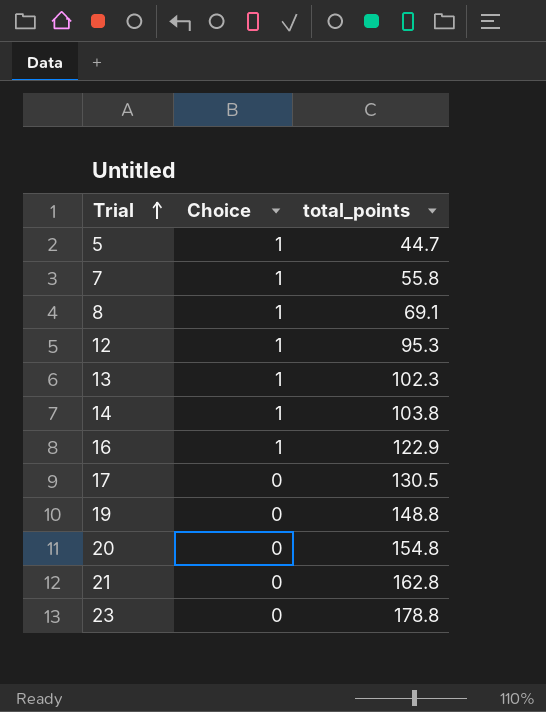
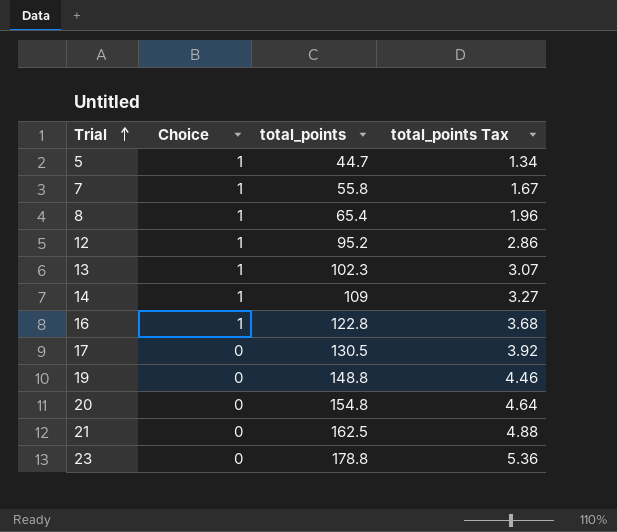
column total_points Tax | formula: none -> [total_points] * 0.03
8 | total_points: 69.1 -> 65.4
12 | total_points: 95.3 -> 95.2
14 | total_points: 103.8 -> 109
16 | total_points: 122.9 -> 122.8
21 | total_points: 162.8 -> 162.5

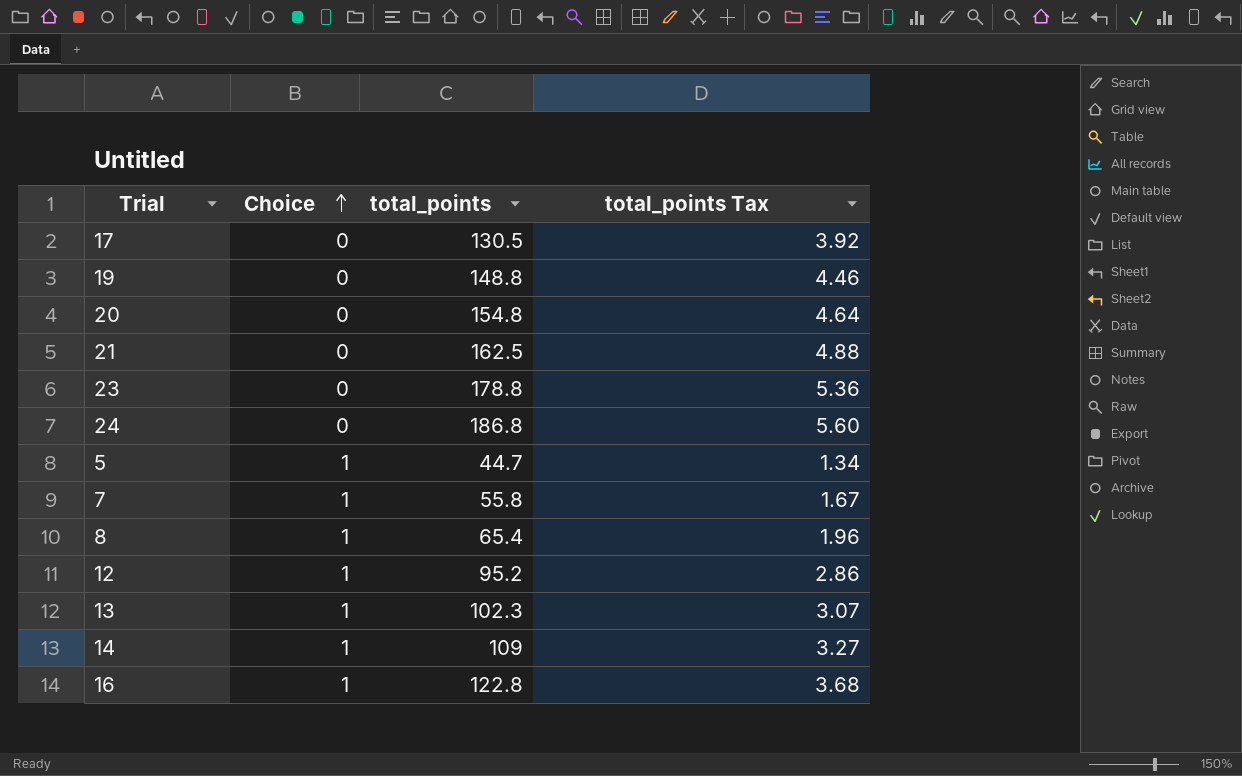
row order: Trial ascending -> Choice ascending
row 24: none -> 0 | 186.8 | 5.60

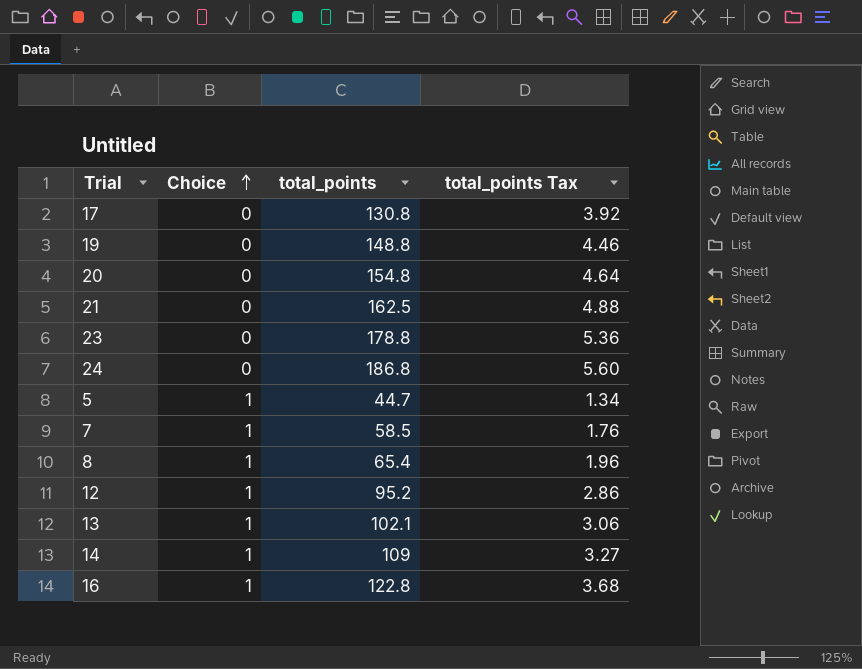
17 | total_points: 130.5 -> 130.8
7 | total_points: 55.8 -> 58.5
7 | total_points Tax: 1.67 -> 1.76
13 | total_points: 102.3 -> 102.1
13 | total_points Tax: 3.07 -> 3.06

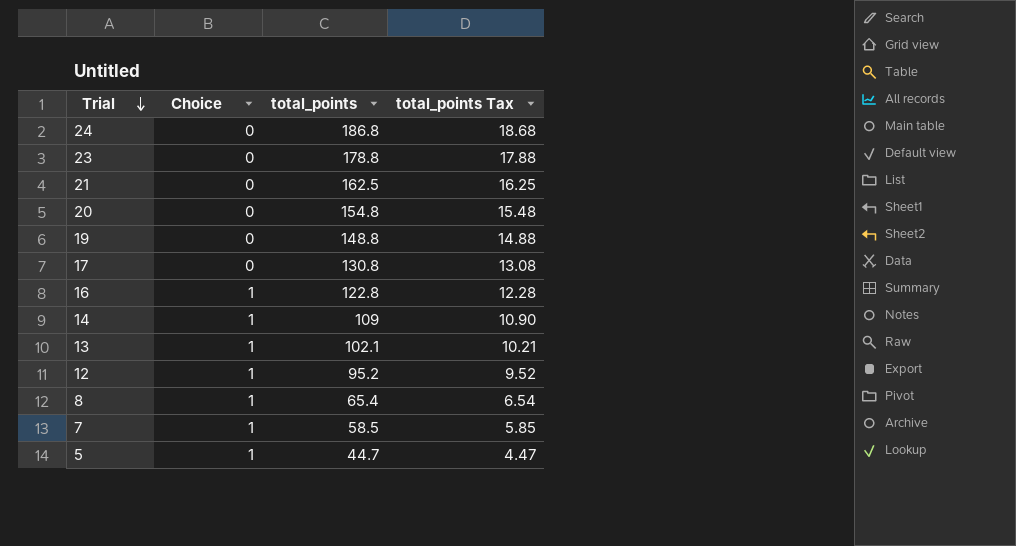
row order: Choice ascending -> Trial descending
column total_points Tax | formula: [total_points] * 0.03 -> [total_points] * 0.1

